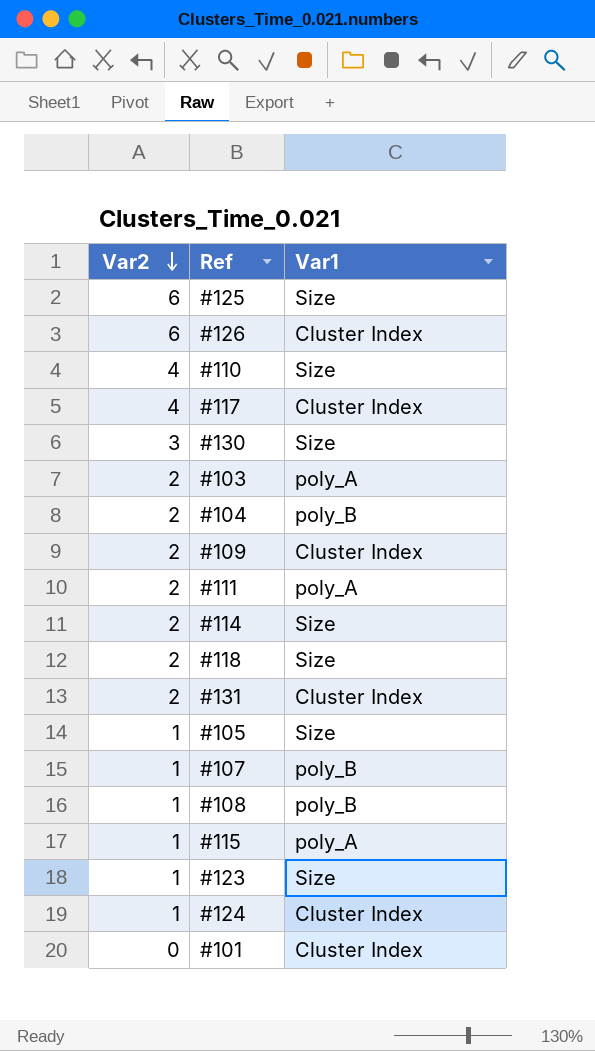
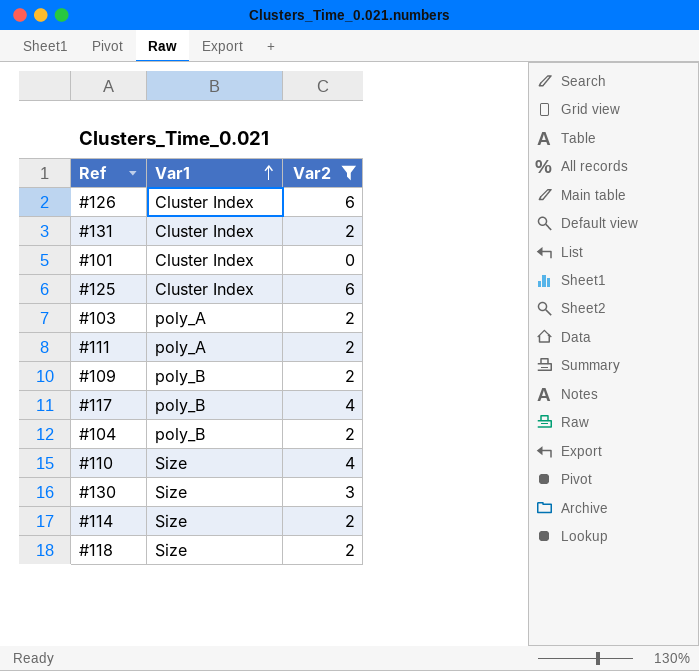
filter: none -> Var2 != 1
row order: Var2 descending -> Var1 ascending
column Var2 | position: 1 -> 3
#125 | Var1: Size -> Cluster Index
#109 | Var1: Cluster Index -> poly_B
#117 | Var1: Cluster Index -> poly_B

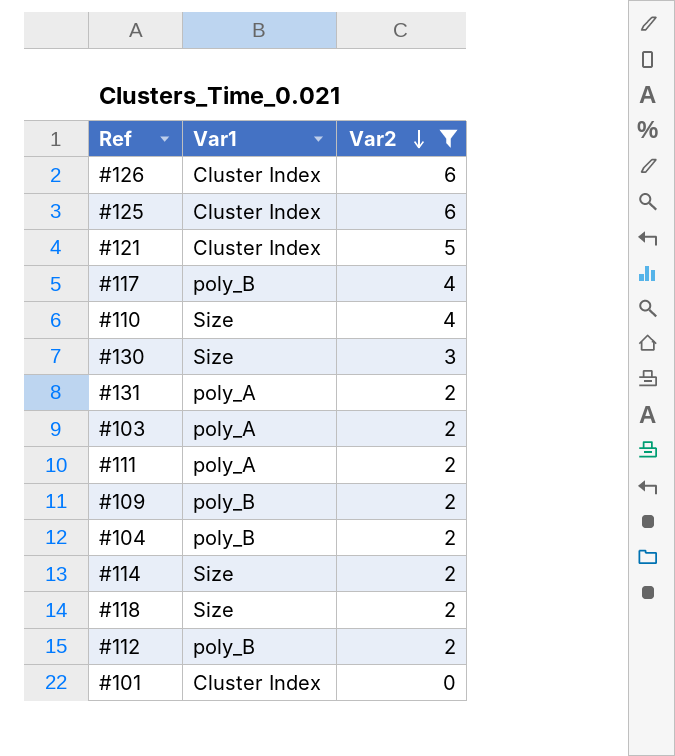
row order: Var1 ascending -> Var2 descending
row #121: none -> Cluster Index | 5
#131 | Var1: Cluster Index -> poly_A
row #112: none -> poly_B | 2

